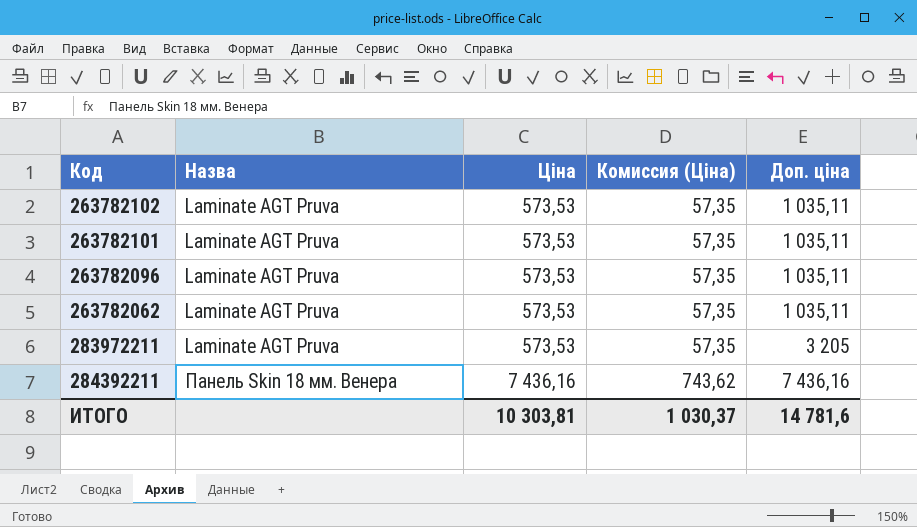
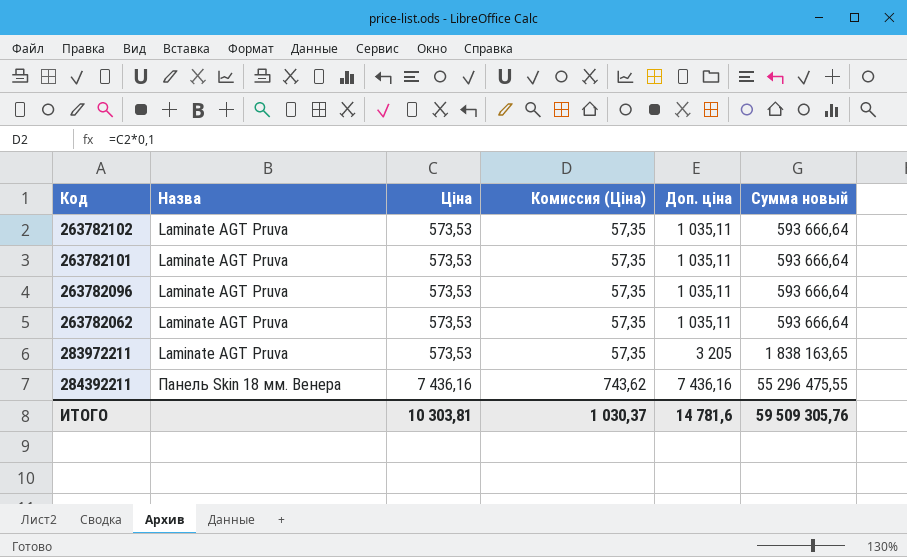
column Сумма новый | formula: none -> [Ціна] * [Доп. ціна]

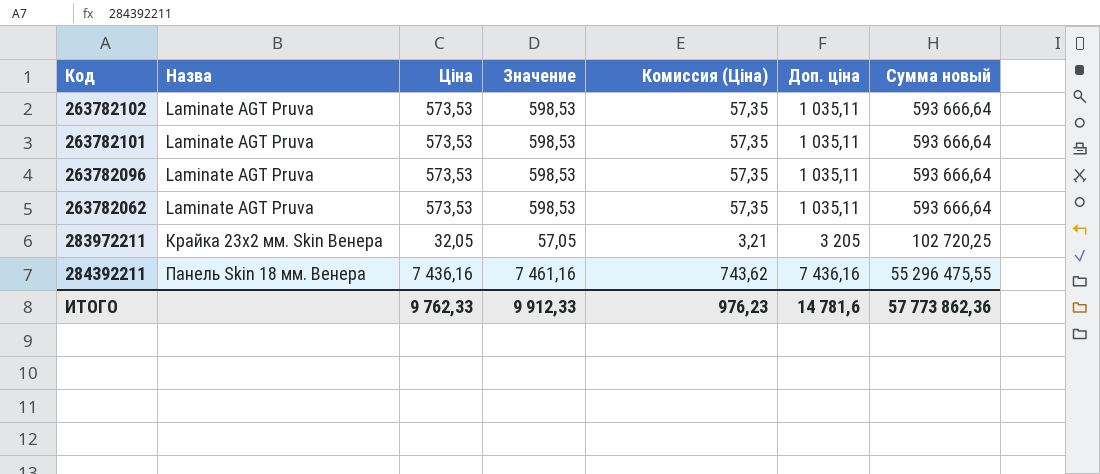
column Значение | formula: none -> [Ціна] + 25
283972211 | Назва: Laminate AGT Pruva -> Крайка 23x2 мм. Skin Венера
283972211 | Ціна: 573,53 -> 32,05
283972211 | Комиссия (Ціна): 57,35 -> 3,21
283972211 | Сумма новый: 1 838 163,65 -> 102 720,25
ИТОГО | Ціна: 10 303,81 -> 9 762,33
ИТОГО | Комиссия (Ціна): 1 030,37 -> 976,23
ИТОГО | Сумма новый: 59 509 305,76 -> 57 773 862,36

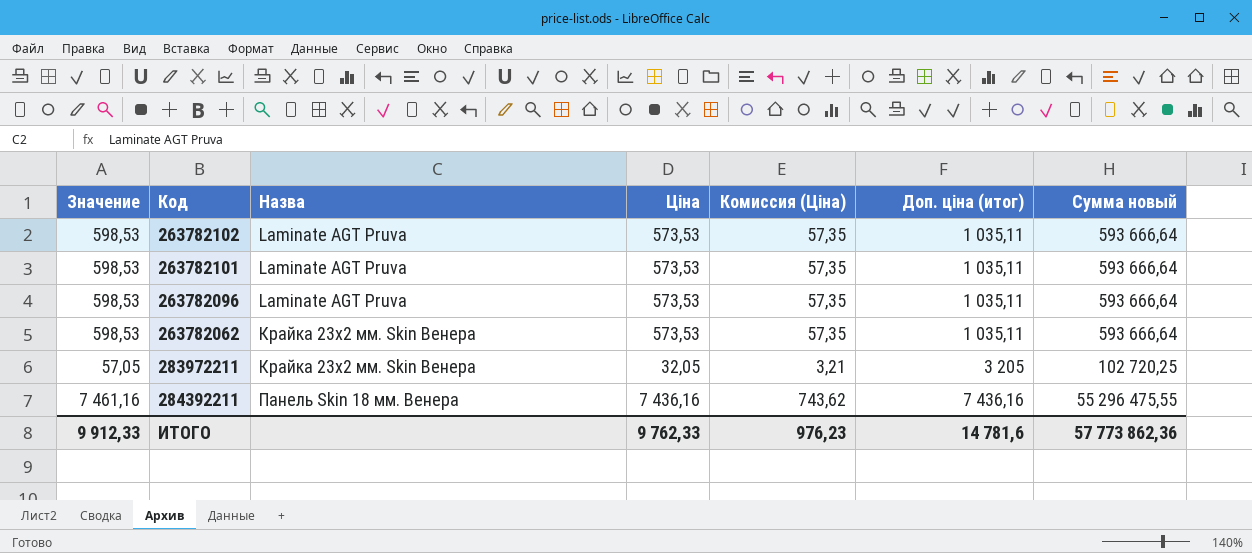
column Значение | position: 4 -> 1
column name: Доп. ціна -> Доп. ціна (итог)
263782062 | Назва: Laminate AGT Pruva -> Крайка 23x2 мм. Skin Венера

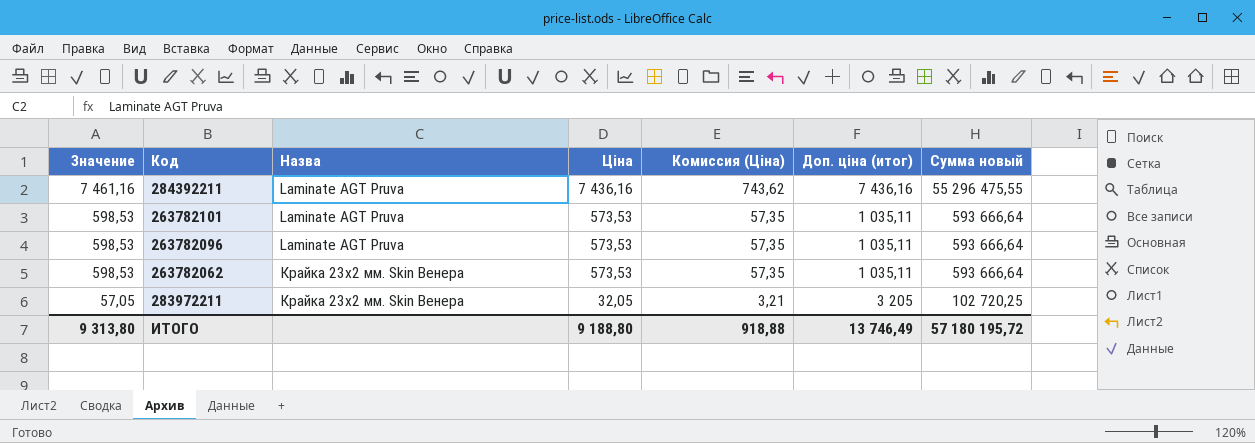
row order: Назва ascending -> Значение descending
row 263782102: 598,53 | Laminate AGT Pruva | 573,53 | 57,35 | 1 035,11 | 593 666,64 -> none
284392211 | Назва: Панель Skin 18 мм. Венера -> Laminate AGT Pruva
ИТОГО | Значение: 9 912,33 -> 9 313,80
ИТОГО | Ціна: 9 762,33 -> 9 188,80
ИТОГО | Комиссия (Ціна): 976,23 -> 918,88
ИТОГО | Доп. ціна (итог): 14 781,6 -> 13 746,49
ИТОГО | Сумма новый: 57 773 862,36 -> 57 180 195,72

